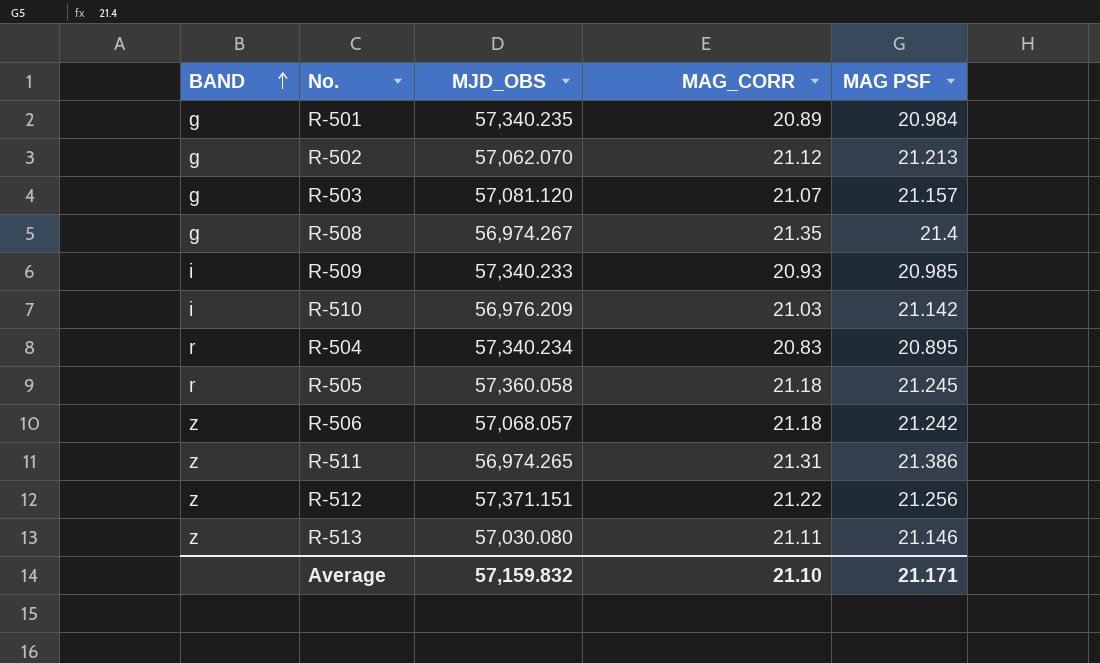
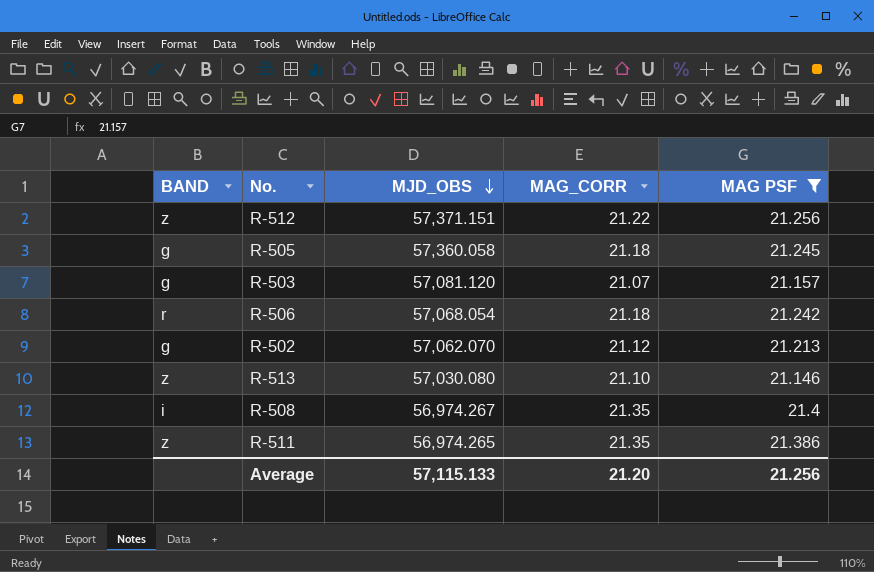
filter: none -> MAG PSF >= 21.146
row order: BAND ascending -> MJD_OBS descending
R-505 | BAND: r -> g
R-506 | BAND: z -> r
R-506 | MJD_OBS: 57,068.057 -> 57,068.054
R-513 | MAG_CORR: 21.11 -> 21.10
R-508 | BAND: g -> i
R-511 | MAG_CORR: 21.31 -> 21.35
Average | MJD_OBS: 57,159.832 -> 57,115.133
Average | MAG_CORR: 21.10 -> 21.20
Average | MAG PSF: 21.171 -> 21.256

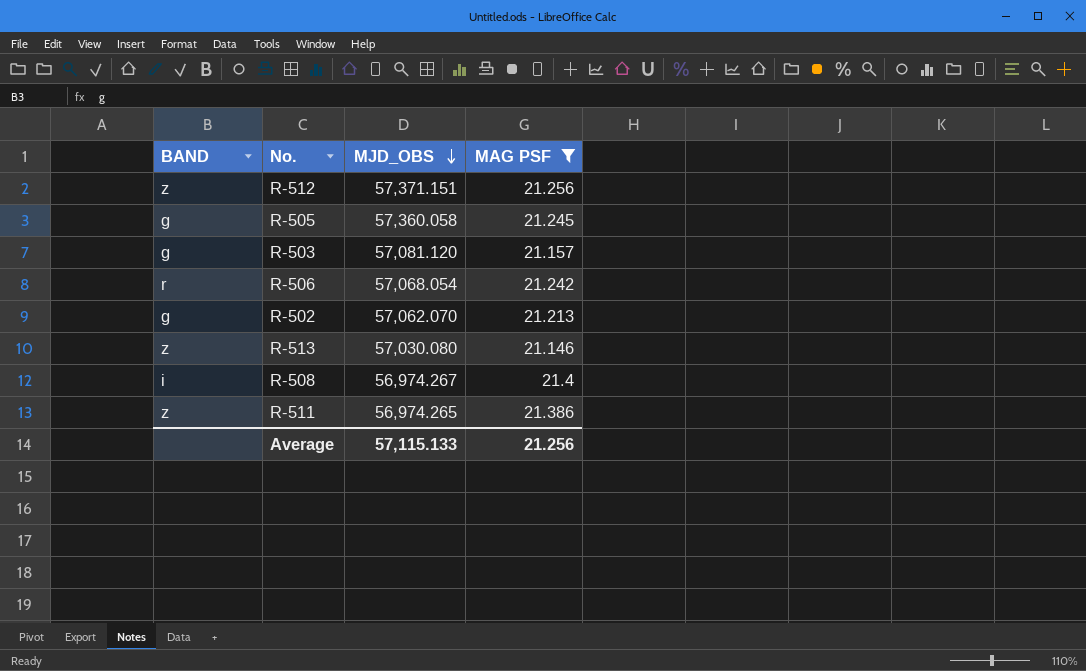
column MAG_CORR | position: 4 -> none

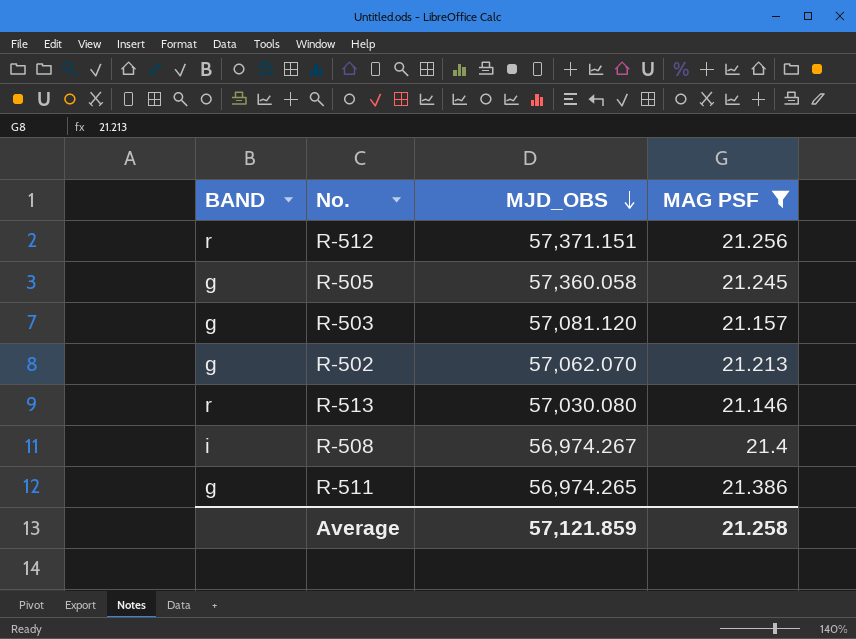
row R-506: r | 57,068.054 | 21.242 -> none
R-512 | BAND: z -> r
R-513 | BAND: z -> r
R-511 | BAND: z -> g
Average | MJD_OBS: 57,115.133 -> 57,121.859
Average | MAG PSF: 21.256 -> 21.258

